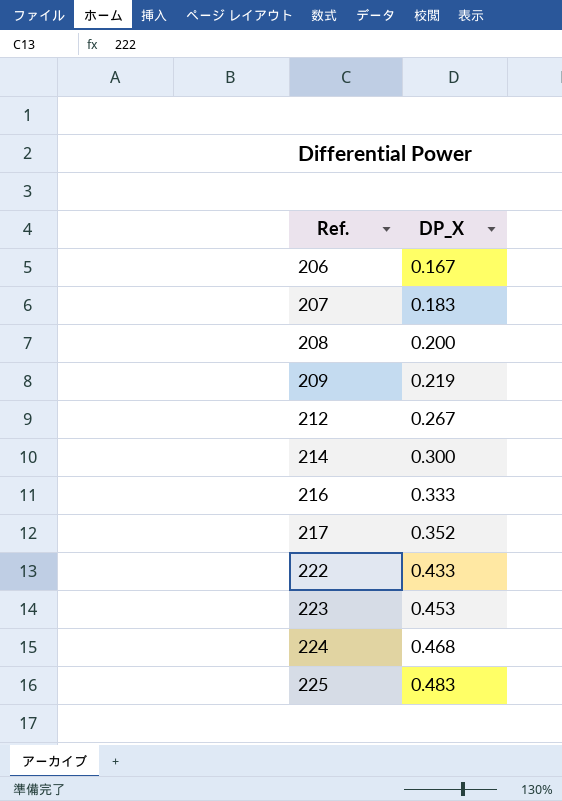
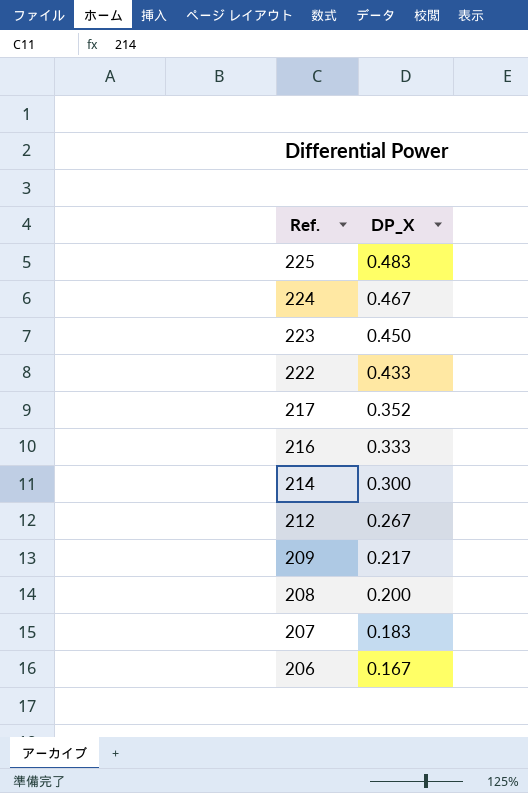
row order: Ref. ascending -> Ref. descending
224 | DP_X: 0.468 -> 0.467
223 | DP_X: 0.453 -> 0.450
209 | DP_X: 0.219 -> 0.217

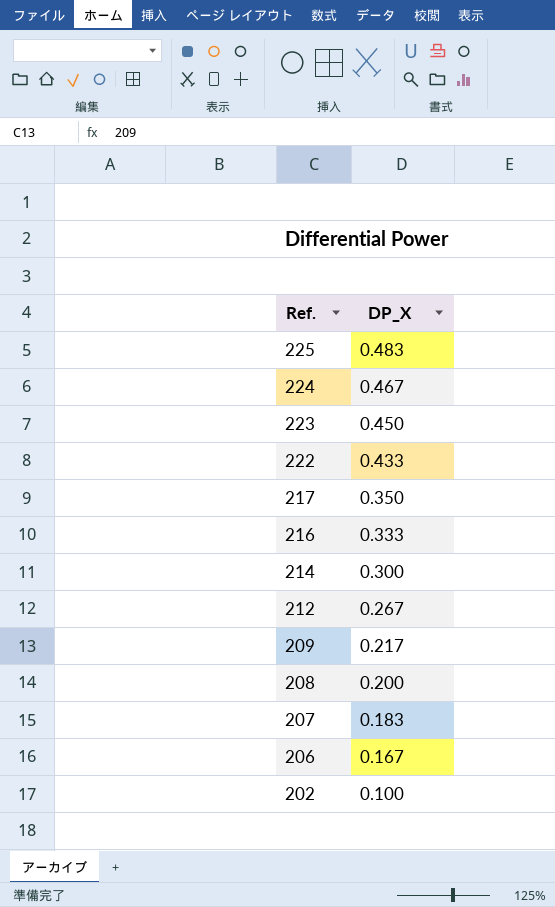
217 | DP_X: 0.352 -> 0.350
row 202: none -> 0.100

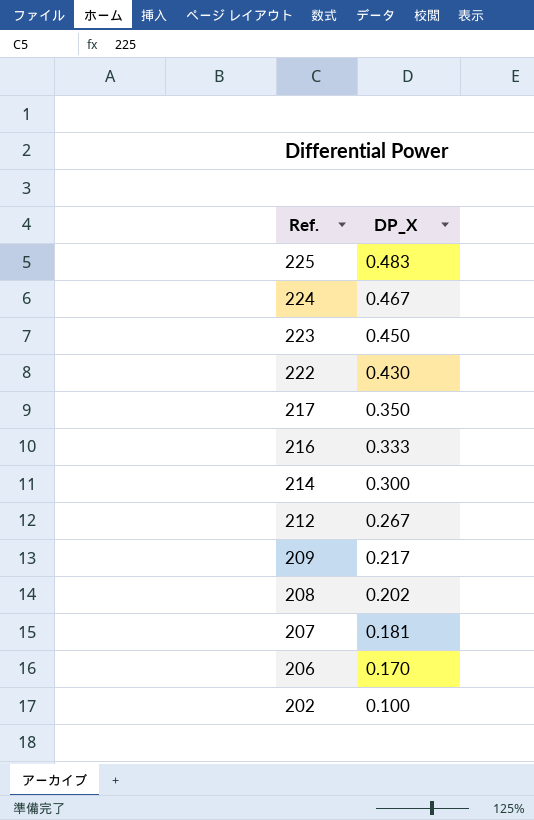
222 | DP_X: 0.433 -> 0.430
208 | DP_X: 0.200 -> 0.202
207 | DP_X: 0.183 -> 0.181
206 | DP_X: 0.167 -> 0.170

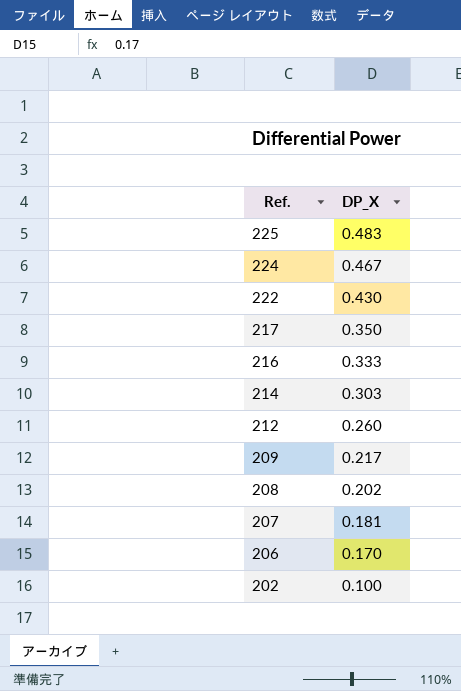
row 223: 0.450 -> none
214 | DP_X: 0.300 -> 0.303
212 | DP_X: 0.267 -> 0.260

